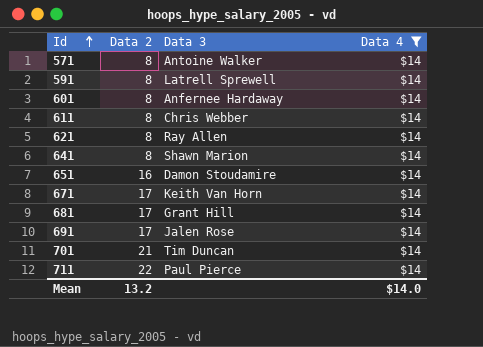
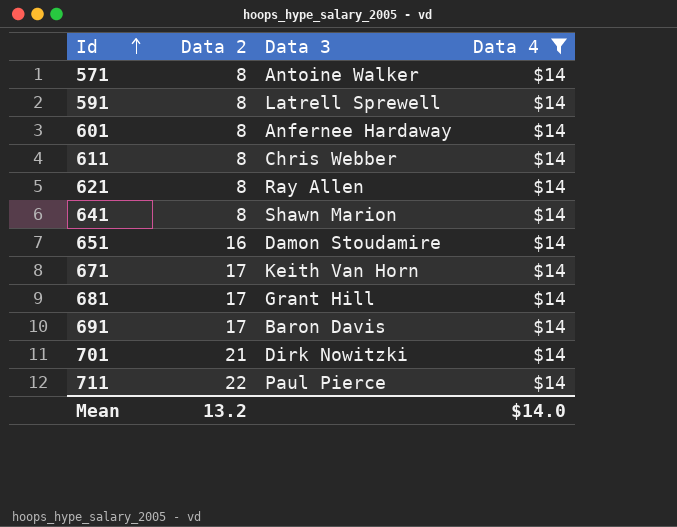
691 | Data 3: Jalen Rose -> Baron Davis
701 | Data 3: Tim Duncan -> Dirk Nowitzki

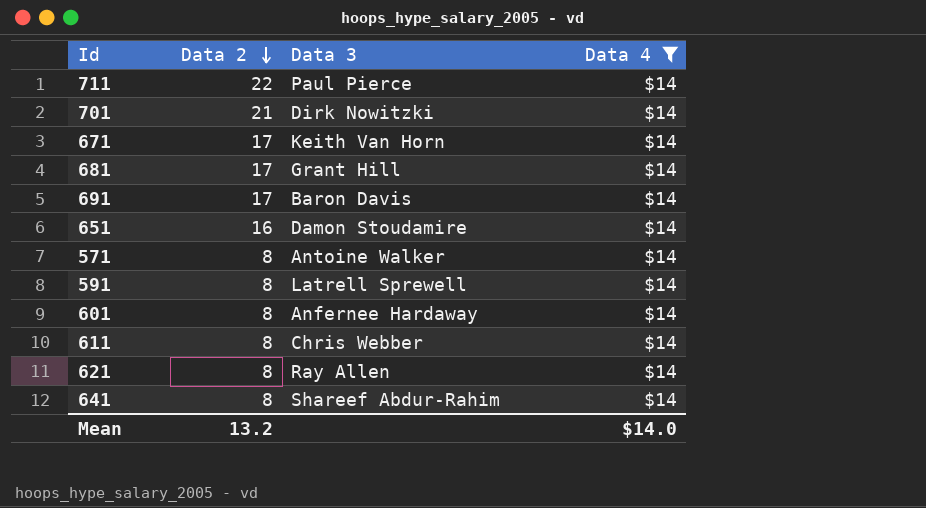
row order: Id ascending -> Data 2 descending
641 | Data 3: Shawn Marion -> Shareef Abdur-Rahim

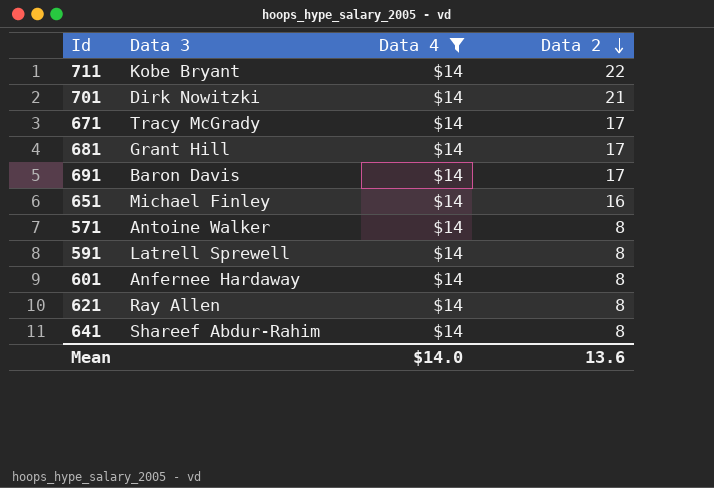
column Data 2 | position: 2 -> 4
row 611: 8 | Chris Webber | $14 -> none
711 | Data 3: Paul Pierce -> Kobe Bryant
671 | Data 3: Keith Van Horn -> Tracy McGrady
651 | Data 3: Damon Stoudamire -> Michael Finley
Mean | Data 2: 13.2 -> 13.6

